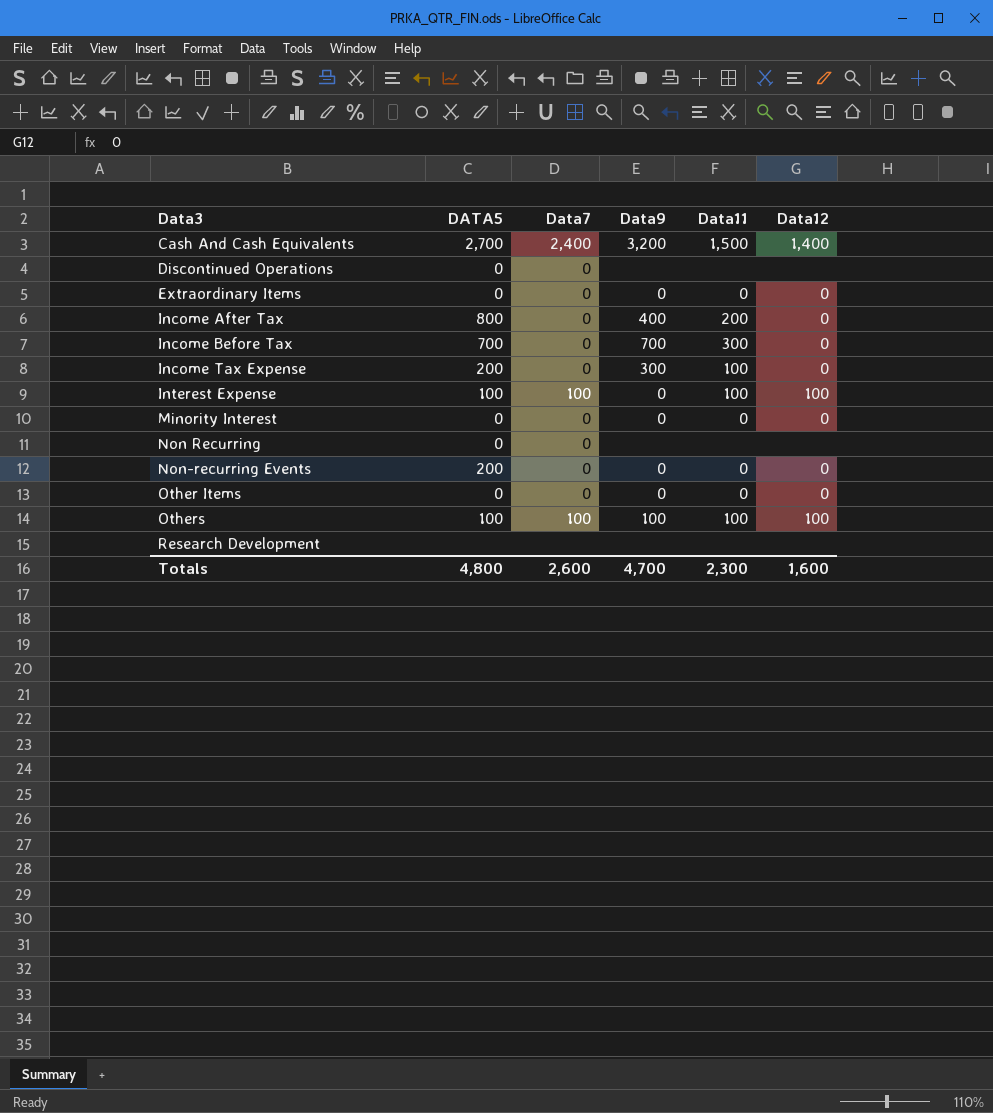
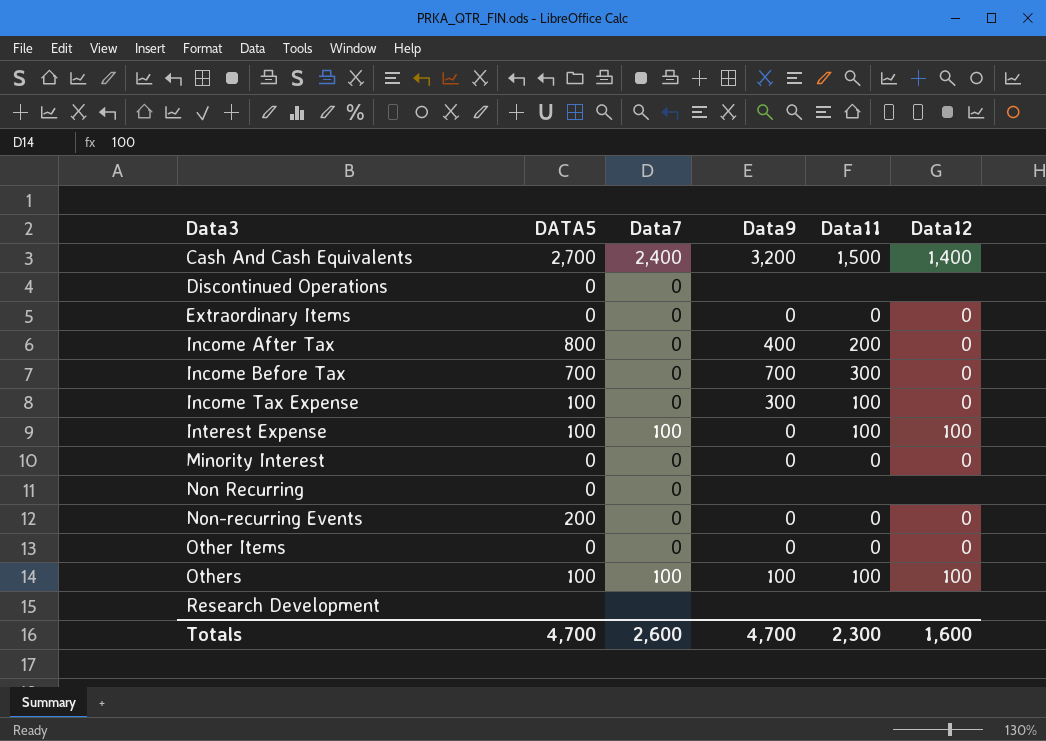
Income Tax Expense | DATA5: 200 -> 100
Totals | DATA5: 4,800 -> 4,700

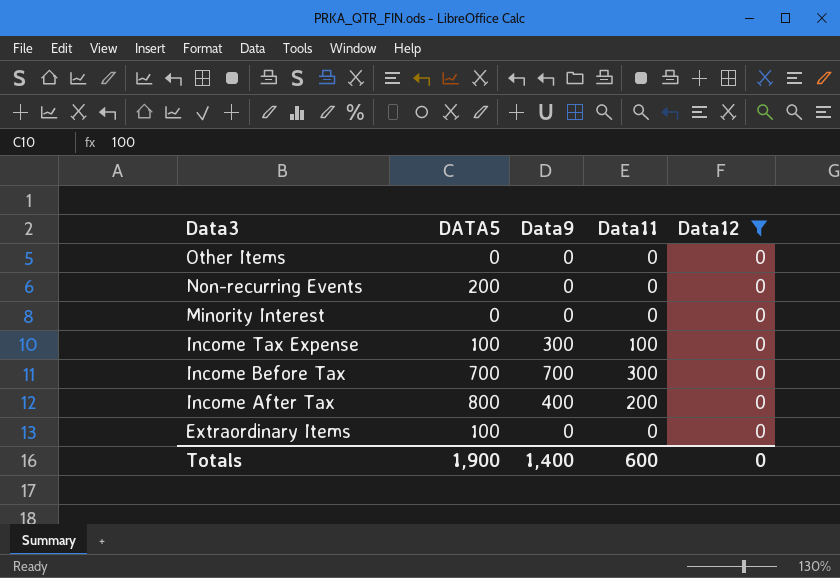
filter: none -> Data12 = 0
row order: Data3 ascending -> Data3 descending
column Data7 | position: 3 -> none
Extraordinary Items | DATA5: 0 -> 100
Totals | DATA5: 4,700 -> 1,900
Totals | Data9: 4,700 -> 1,400
Totals | Data11: 2,300 -> 600
Totals | Data12: 1,600 -> 0

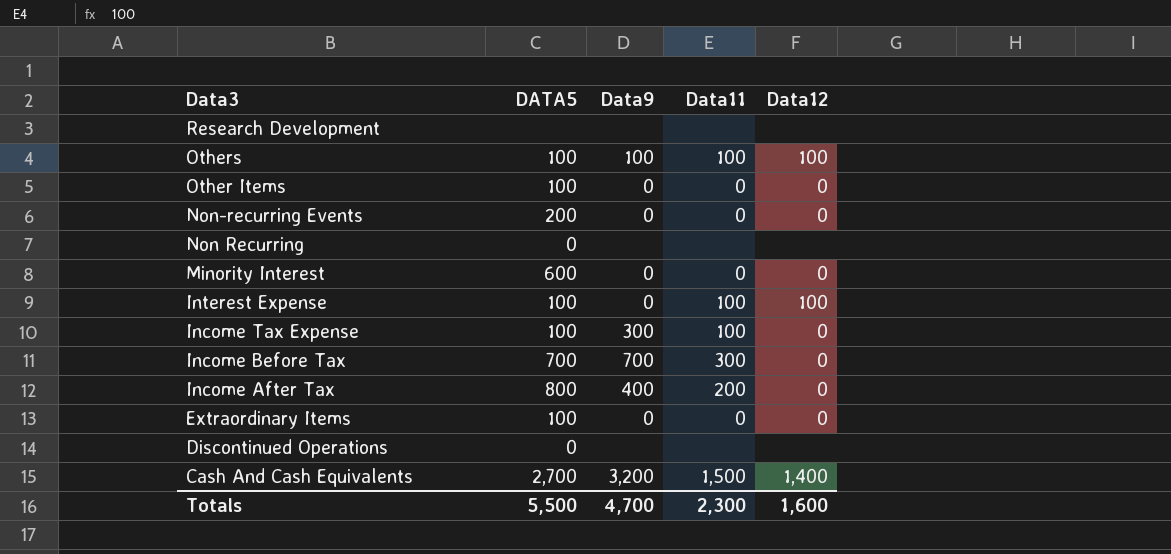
filter: Data12 = 0 -> none
Other Items | DATA5: 0 -> 100
Minority Interest | DATA5: 0 -> 600
Totals | DATA5: 1,900 -> 5,500
Totals | Data9: 1,400 -> 4,700
Totals | Data11: 600 -> 2,300
Totals | Data12: 0 -> 1,600

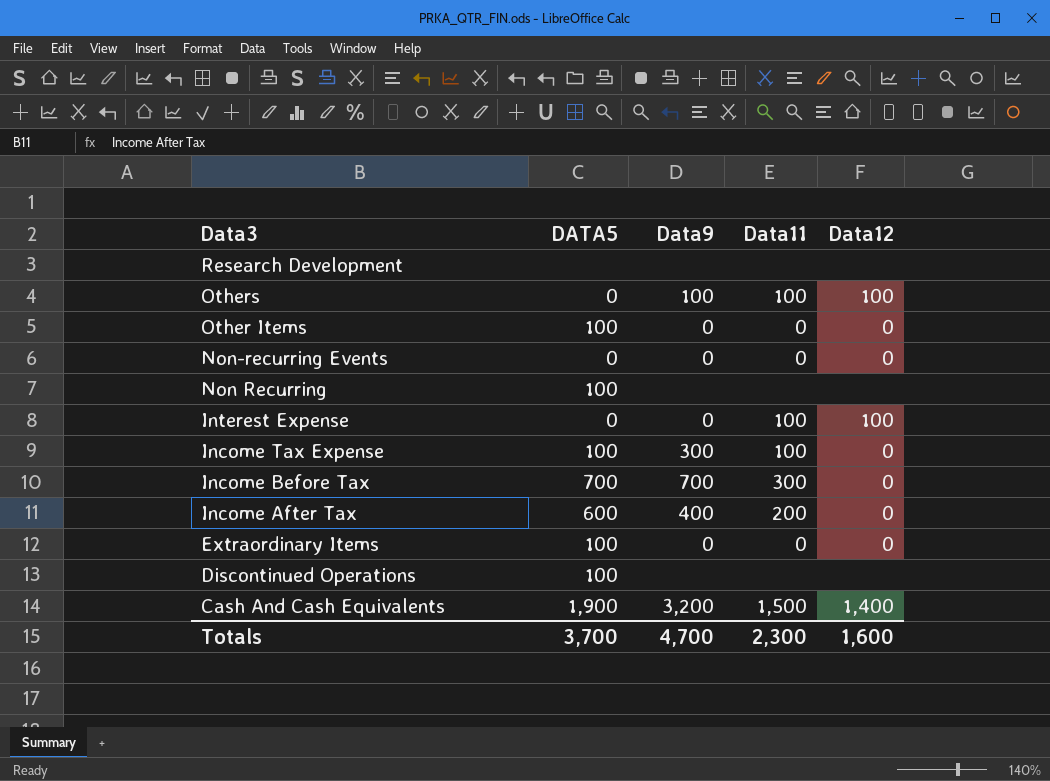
row Minority Interest: 600 | 0 | 0 | 0 -> none
Others | DATA5: 100 -> 0
Non-recurring Events | DATA5: 200 -> 0
Non Recurring | DATA5: 0 -> 100
Interest Expense | DATA5: 100 -> 0
Income After Tax | DATA5: 800 -> 600
Discontinued Operations | DATA5: 0 -> 100
Cash And Cash Equivalents | DATA5: 2,700 -> 1,900
Totals | DATA5: 5,500 -> 3,700

